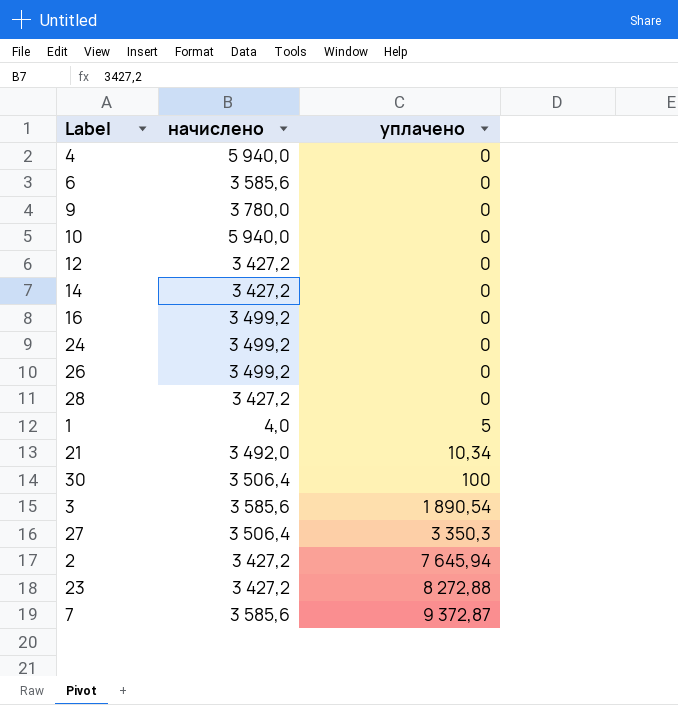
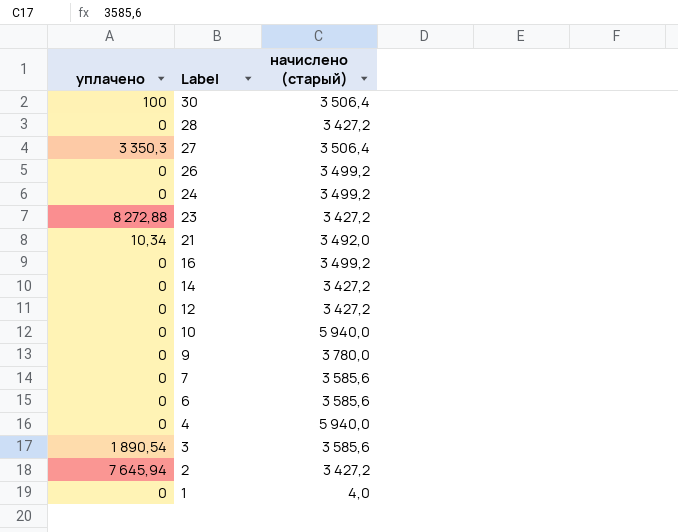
row order: уплачено ascending -> Label descending
column уплачено | position: 3 -> 1
column name: начислено -> начислено (старый)
7 | уплачено: 9 372,87 -> 0
1 | уплачено: 5 -> 0

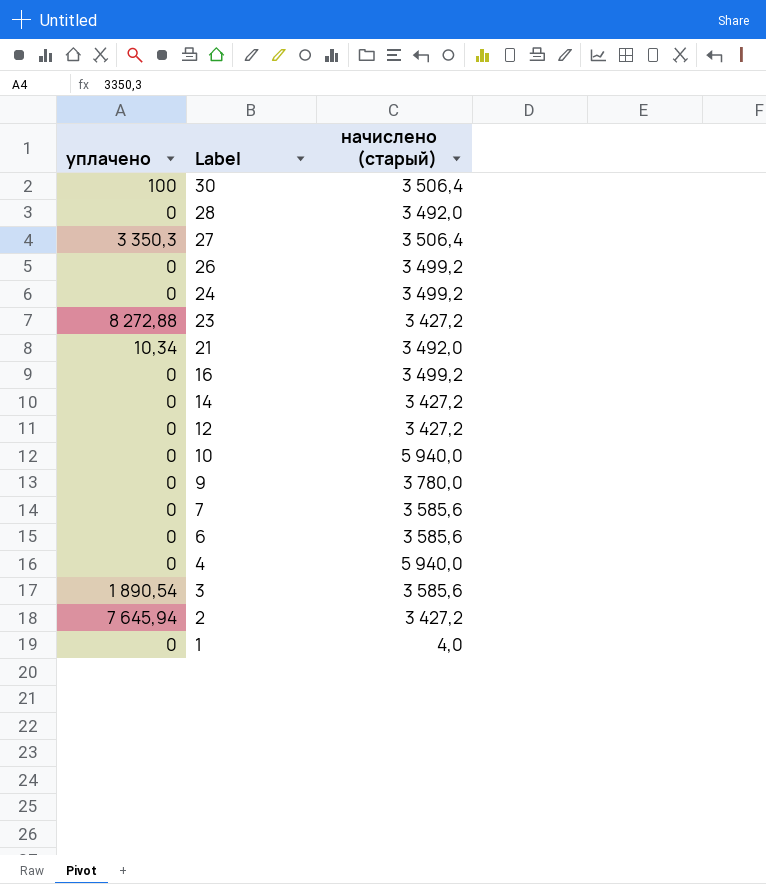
28 | начислено (старый): 3 427,2 -> 3 492,0

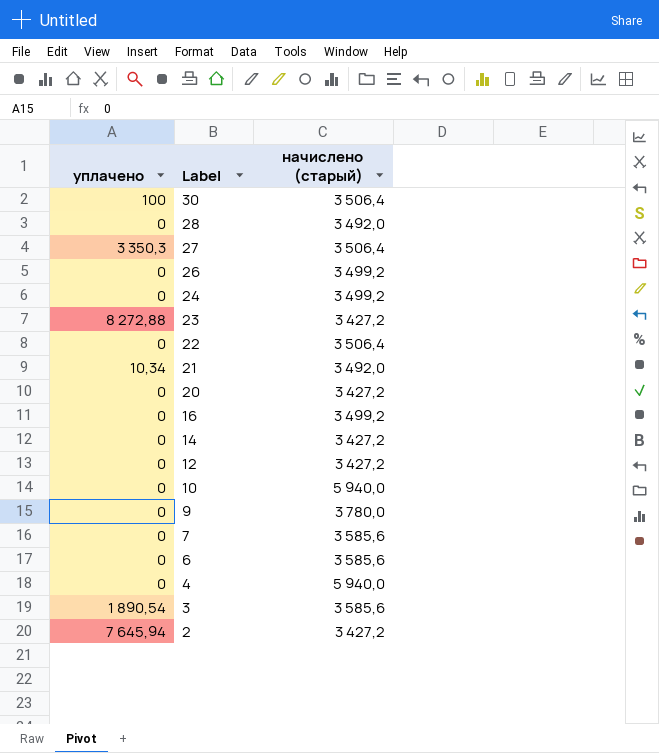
row 1: 0 | 4,0 -> none
row 22: none -> 0 | 3 506,4
row 20: none -> 0 | 3 427,2

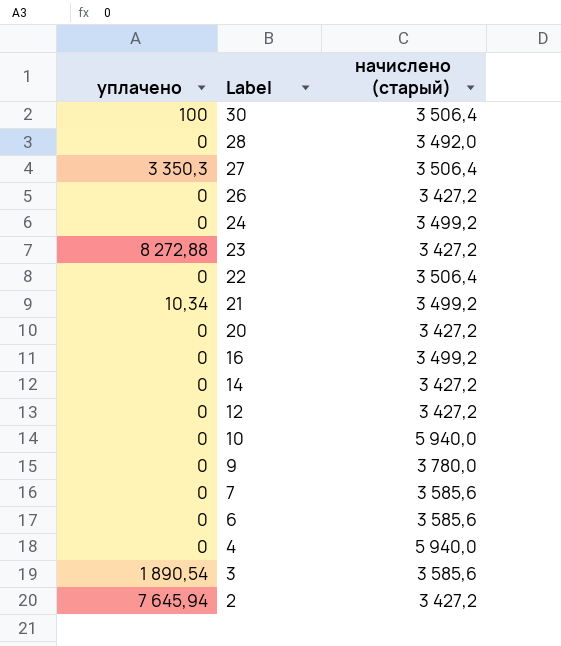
26 | начислено (старый): 3 499,2 -> 3 427,2
21 | начислено (старый): 3 492,0 -> 3 499,2

